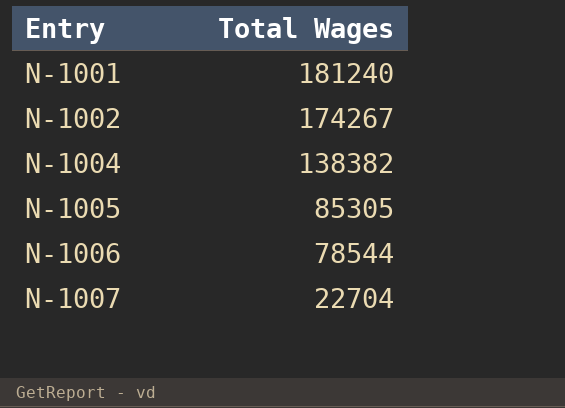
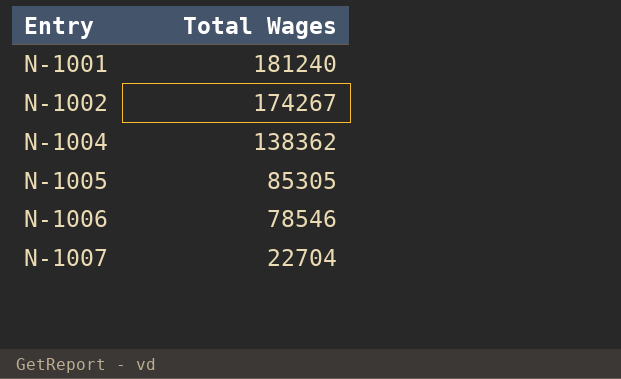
N-1004 | Total Wages: 138382 -> 138362
N-1006 | Total Wages: 78544 -> 78546

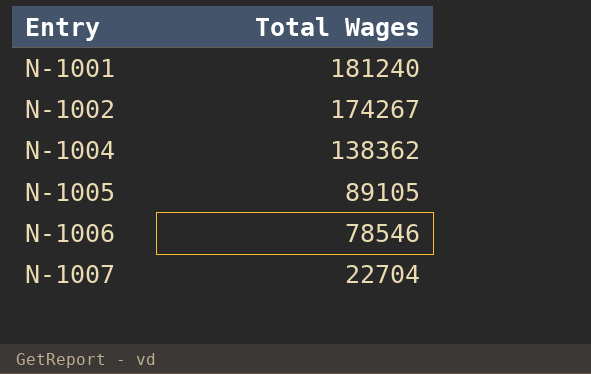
N-1005 | Total Wages: 85305 -> 89105

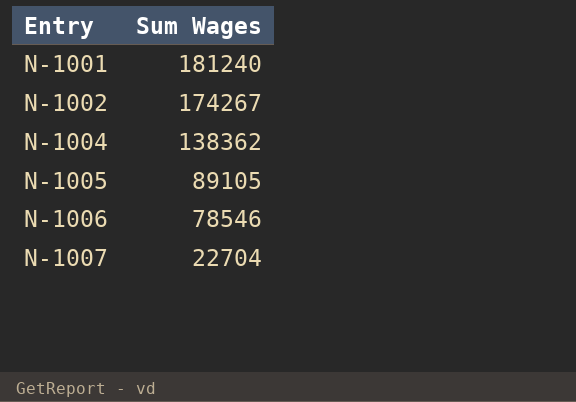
column name: Total Wages -> Sum Wages

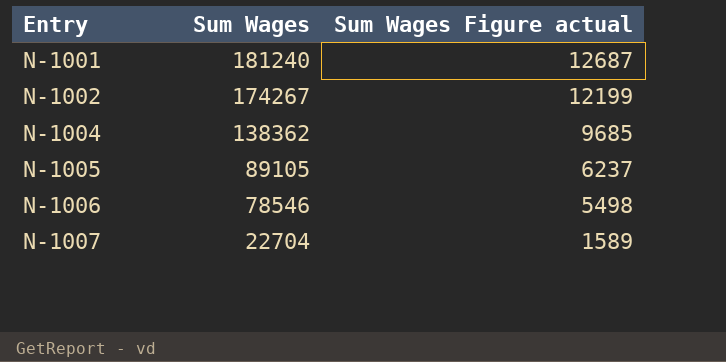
column Sum Wages Figure actual | formula: none -> [Sum Wages] * 0.07

